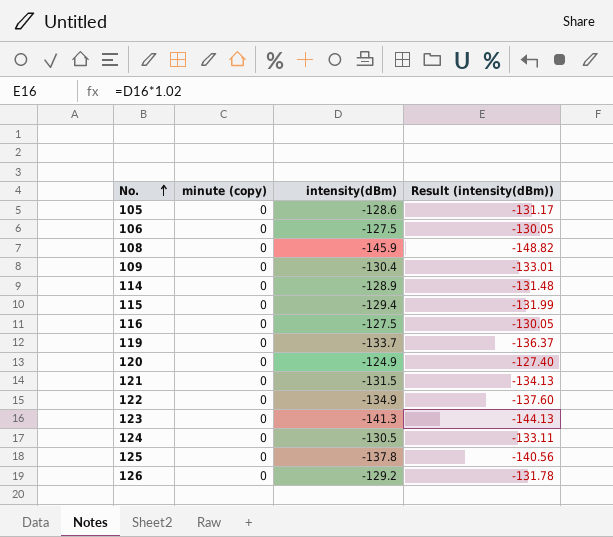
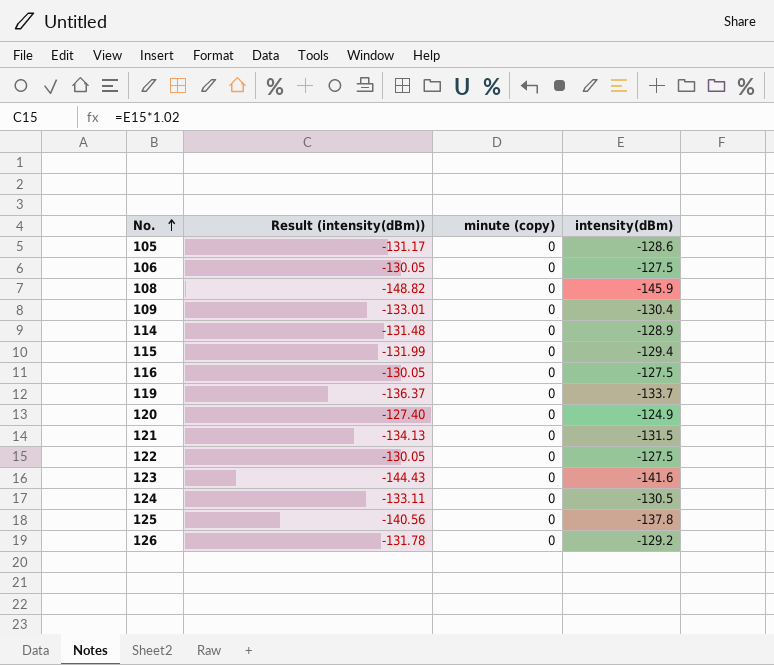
column Result (intensity(dBm)) | position: 4 -> 2
122 | Result (intensity(dBm)): -137.60 -> -130.05
122 | intensity(dBm): -134.9 -> -127.5
123 | Result (intensity(dBm)): -144.13 -> -144.43
123 | intensity(dBm): -141.3 -> -141.6

